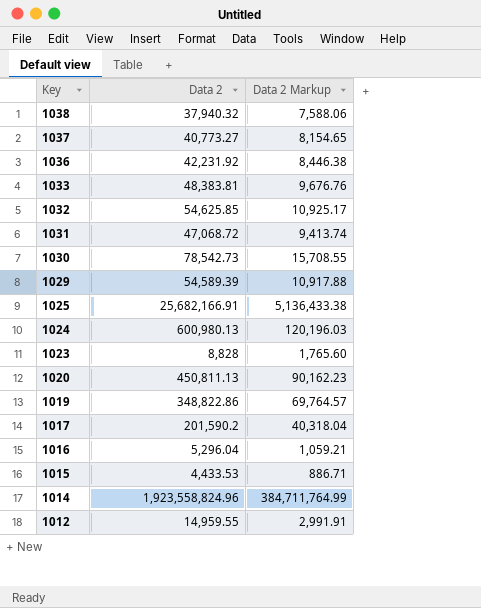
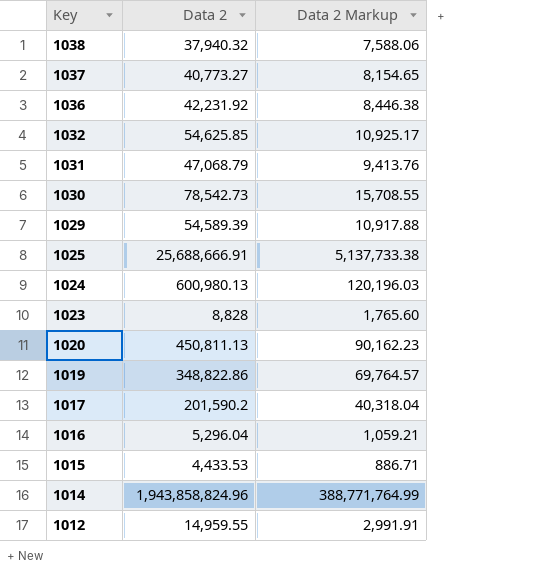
row 1033: 48,383.81 | 9,676.76 -> none
1031 | Data 2: 47,068.72 -> 47,068.79
1031 | Data 2 Markup: 9,413.74 -> 9,413.76
1025 | Data 2: 25,682,166.91 -> 25,688,666.91
1025 | Data 2 Markup: 5,136,433.38 -> 5,137,733.38
1014 | Data 2: 1,923,558,824.96 -> 1,943,858,824.96
1014 | Data 2 Markup: 384,711,764.99 -> 388,771,764.99

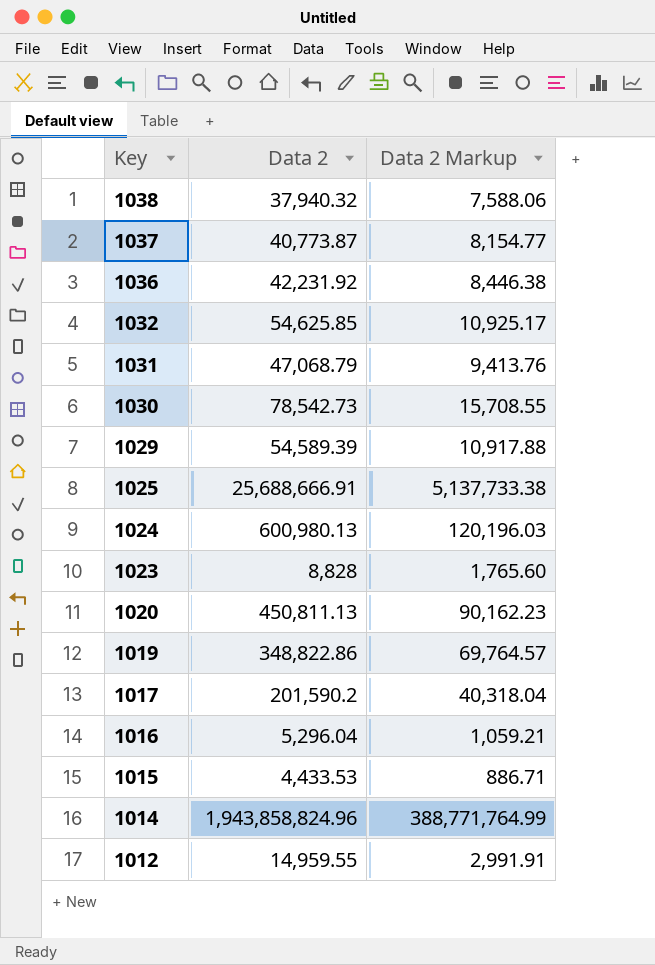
1037 | Data 2: 40,773.27 -> 40,773.87
1037 | Data 2 Markup: 8,154.65 -> 8,154.77

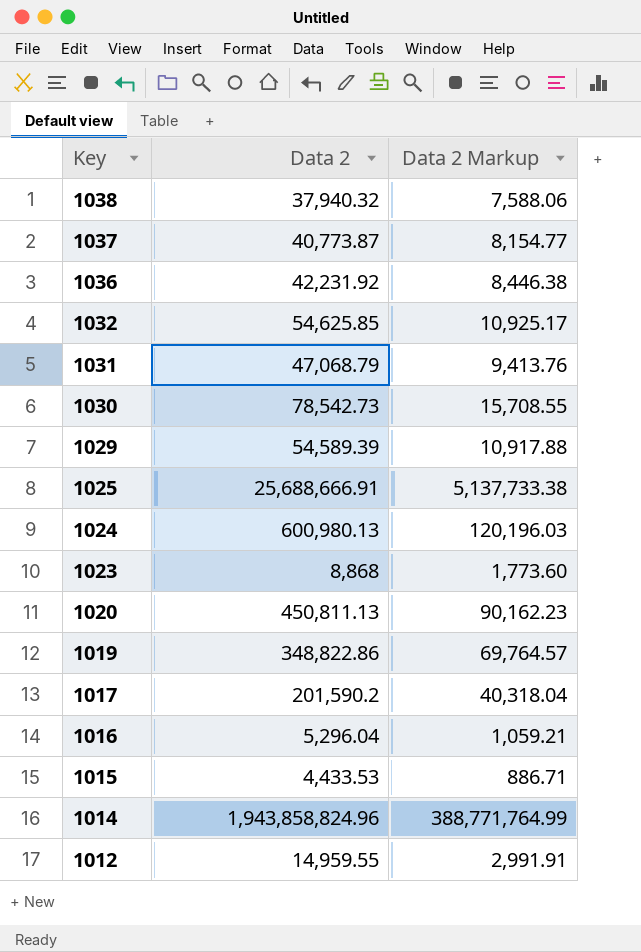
1023 | Data 2: 8,828 -> 8,868
1023 | Data 2 Markup: 1,765.60 -> 1,773.60

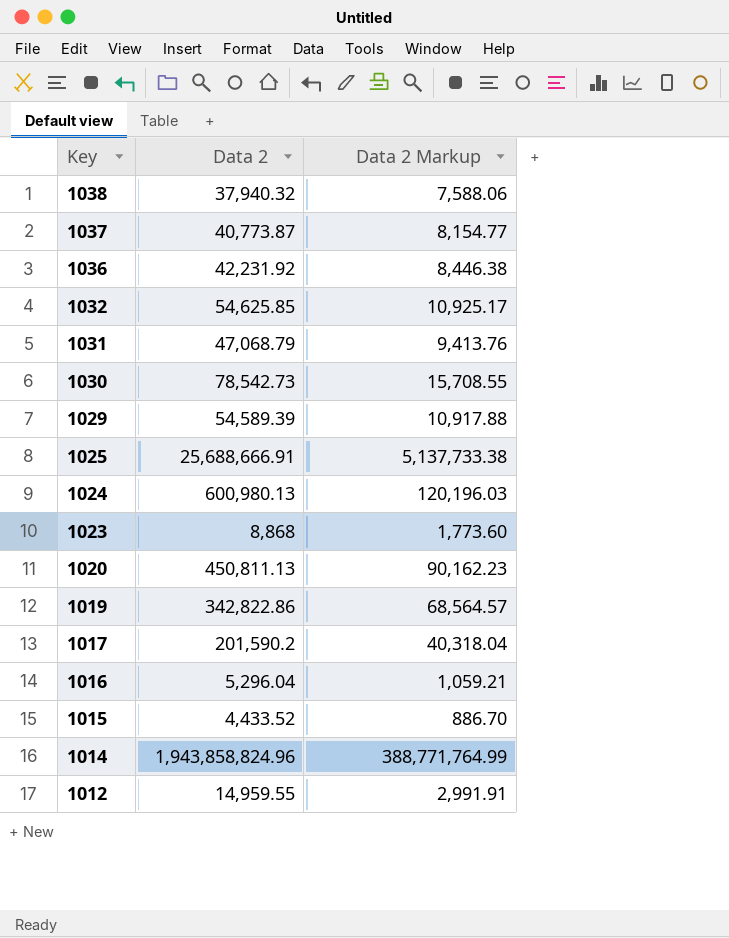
1019 | Data 2: 348,822.86 -> 342,822.86
1019 | Data 2 Markup: 69,764.57 -> 68,564.57
1015 | Data 2: 4,433.53 -> 4,433.52
1015 | Data 2 Markup: 886.71 -> 886.70

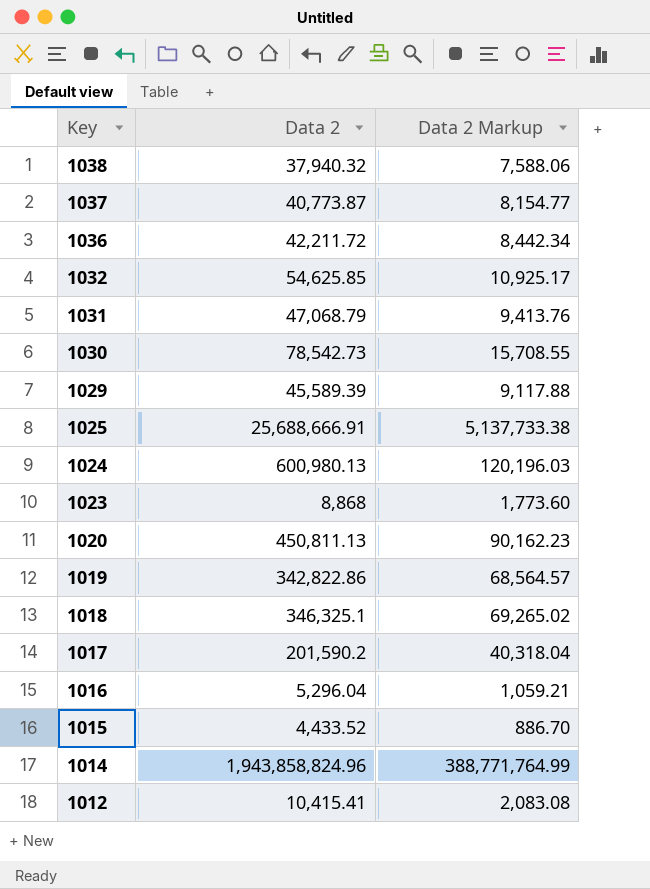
1036 | Data 2: 42,231.92 -> 42,211.72
1036 | Data 2 Markup: 8,446.38 -> 8,442.34
1029 | Data 2: 54,589.39 -> 45,589.39
1029 | Data 2 Markup: 10,917.88 -> 9,117.88
row 1018: none -> 346,325.1 | 69,265.02
1012 | Data 2: 14,959.55 -> 10,415.41
1012 | Data 2 Markup: 2,991.91 -> 2,083.08

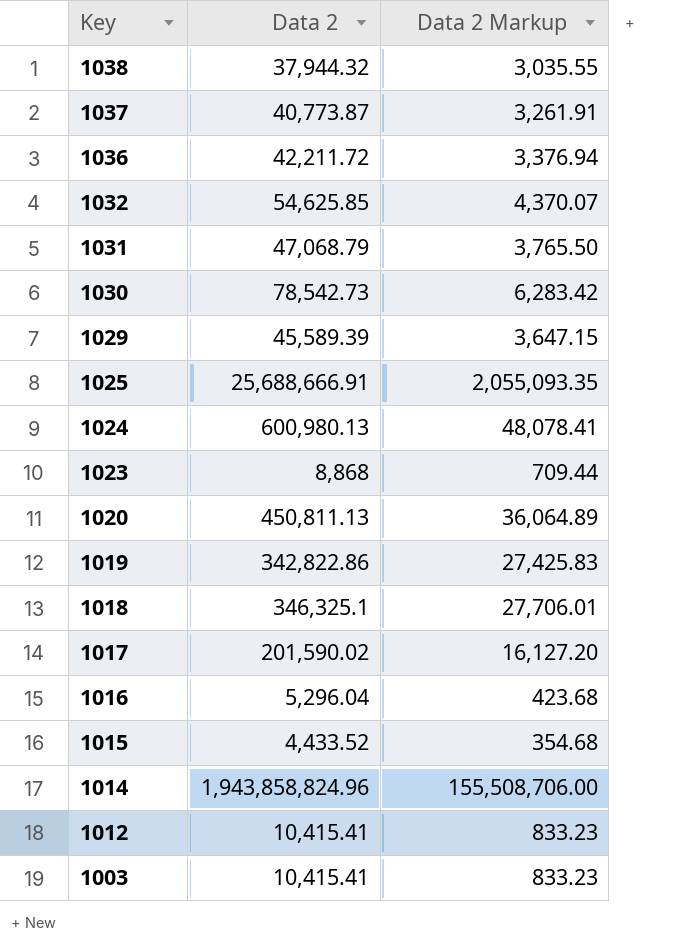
column Data 2 Markup | formula: [Data 2] * 0.2 -> [Data 2] * 0.08
1038 | Data 2: 37,940.32 -> 37,944.32
1017 | Data 2: 201,590.2 -> 201,590.02
row 1003: none -> 10,415.41 | 833.23

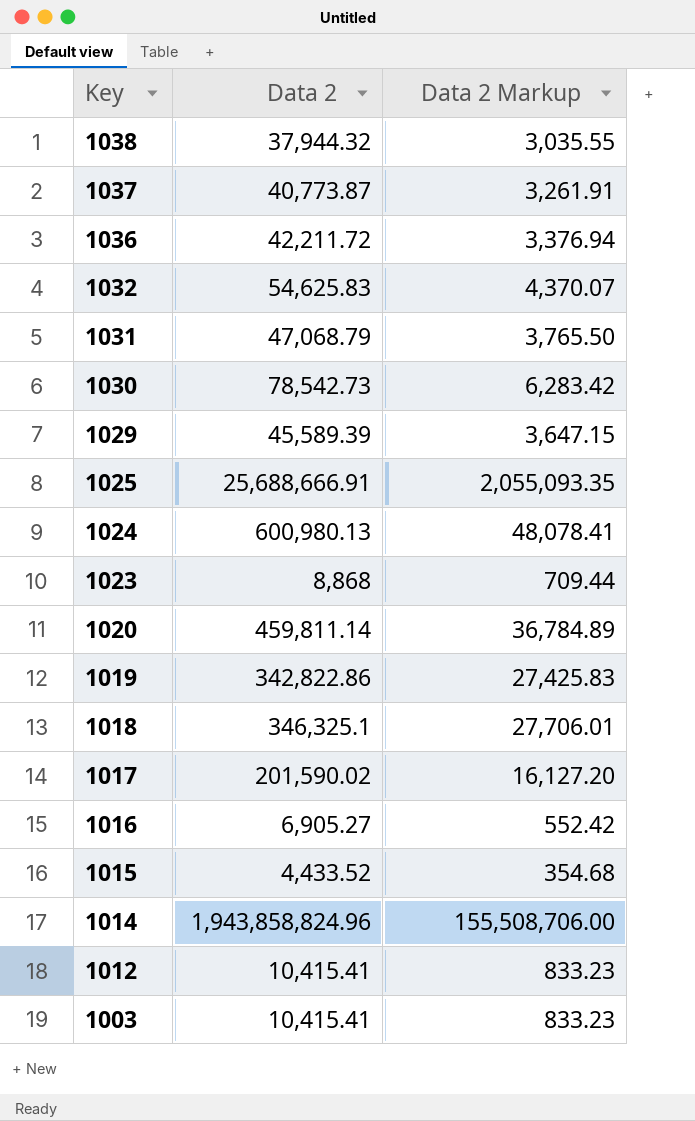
1032 | Data 2: 54,625.85 -> 54,625.83
1020 | Data 2: 450,811.13 -> 459,811.14
1020 | Data 2 Markup: 36,064.89 -> 36,784.89
1016 | Data 2: 5,296.04 -> 6,905.27
1016 | Data 2 Markup: 423.68 -> 552.42

